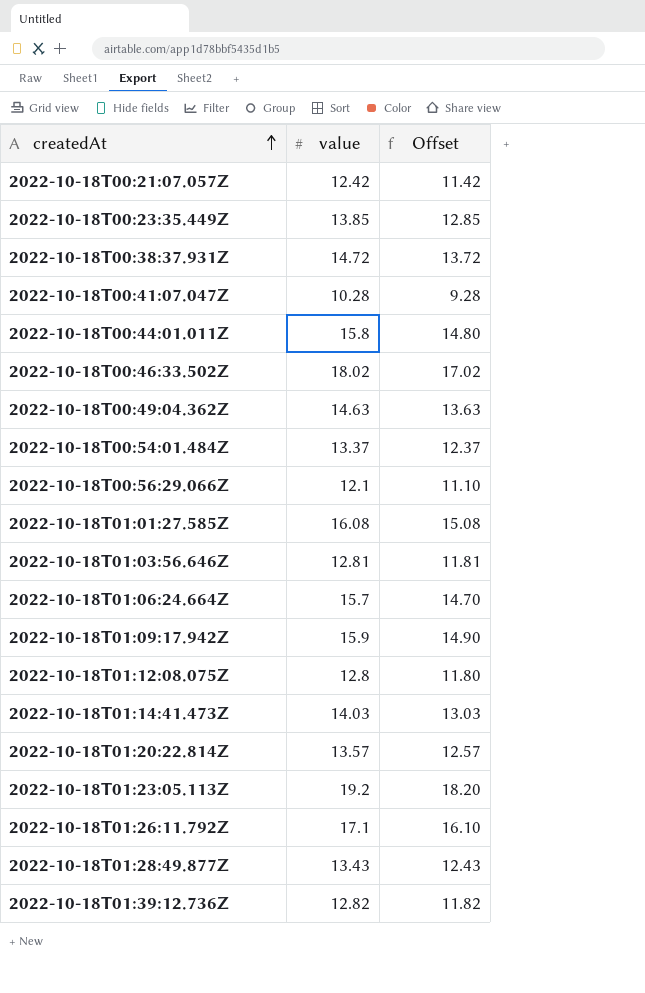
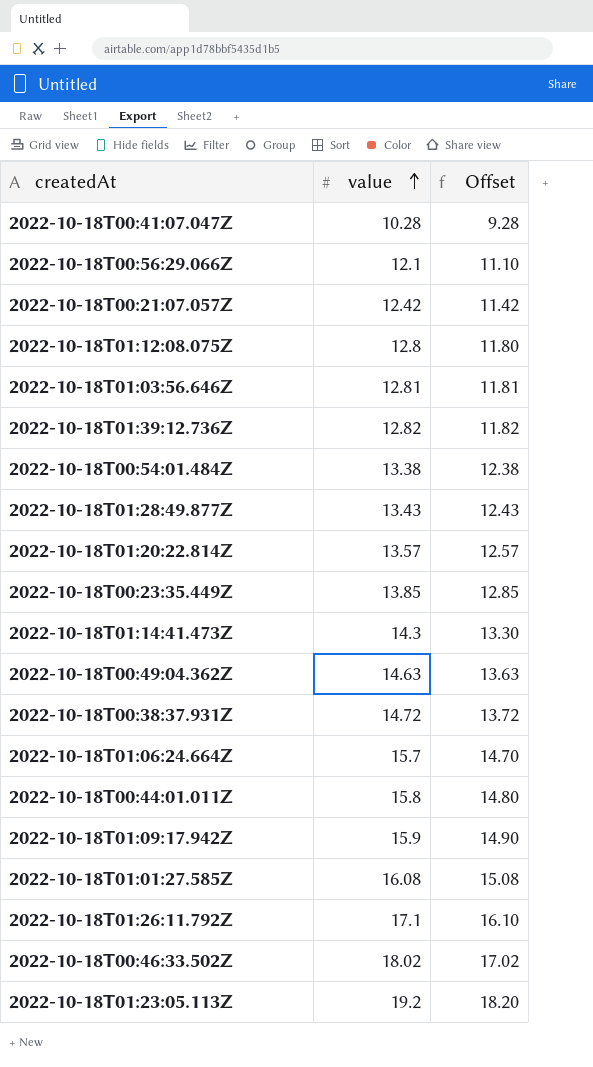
row order: createdAt ascending -> value ascending
2022-10-18T00:54:01.484Z | value: 13.37 -> 13.38
2022-10-18T00:54:01.484Z | Offset: 12.37 -> 12.38
2022-10-18T01:14:41.473Z | value: 14.03 -> 14.3
2022-10-18T01:14:41.473Z | Offset: 13.03 -> 13.30

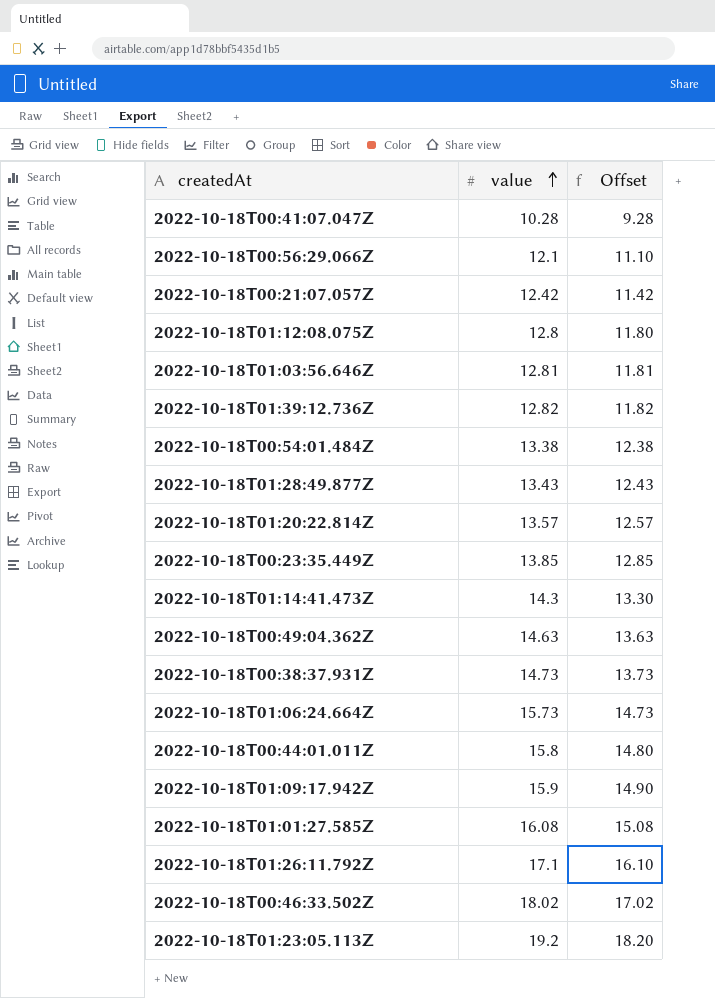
2022-10-18T00:38:37.931Z | value: 14.72 -> 14.73
2022-10-18T00:38:37.931Z | Offset: 13.72 -> 13.73
2022-10-18T01:06:24.664Z | value: 15.7 -> 15.73
2022-10-18T01:06:24.664Z | Offset: 14.70 -> 14.73

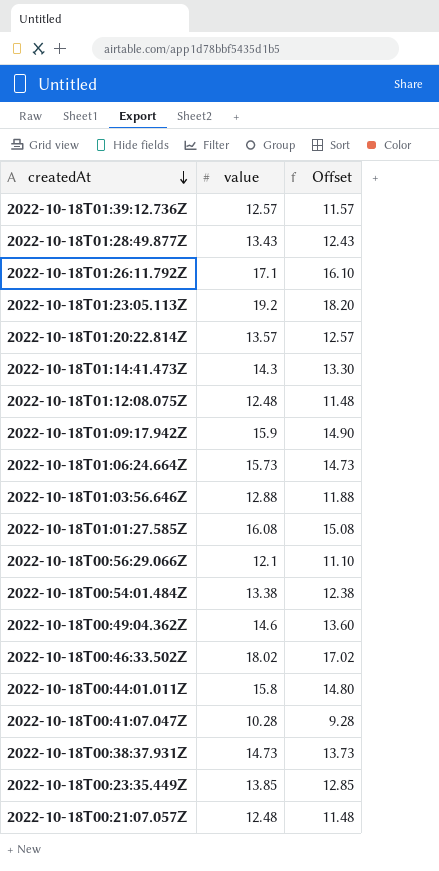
row order: value ascending -> createdAt descending
2022-10-18T01:39:12.736Z | value: 12.82 -> 12.57
2022-10-18T01:39:12.736Z | Offset: 11.82 -> 11.57
2022-10-18T01:12:08.075Z | value: 12.8 -> 12.48
2022-10-18T01:12:08.075Z | Offset: 11.80 -> 11.48
2022-10-18T01:03:56.646Z | value: 12.81 -> 12.88
2022-10-18T01:03:56.646Z | Offset: 11.81 -> 11.88
2022-10-18T00:49:04.362Z | value: 14.63 -> 14.6
2022-10-18T00:49:04.362Z | Offset: 13.63 -> 13.60
2022-10-18T00:21:07.057Z | value: 12.42 -> 12.48
2022-10-18T00:21:07.057Z | Offset: 11.42 -> 11.48

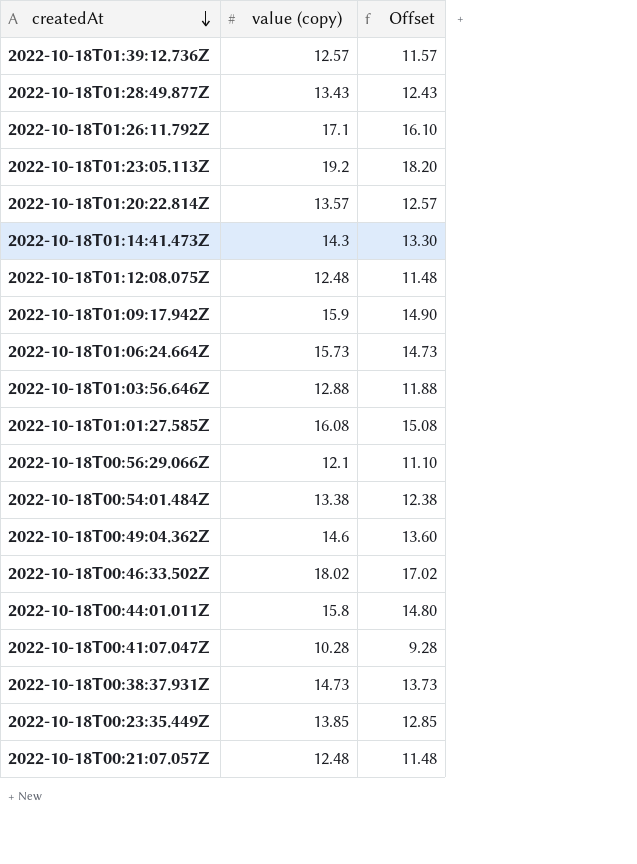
column name: value -> value (copy)

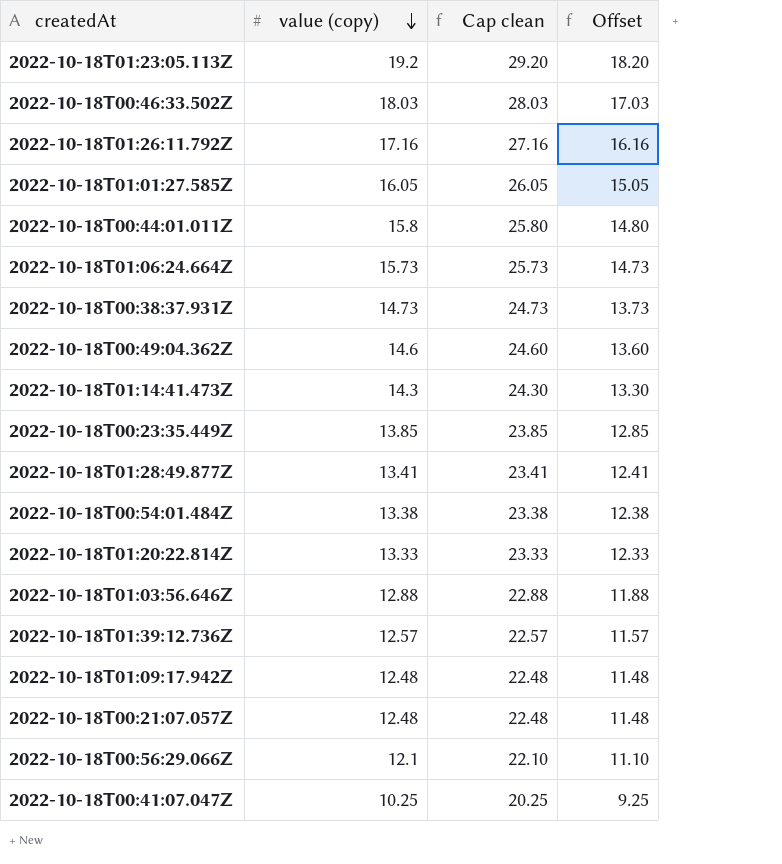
row order: createdAt descending -> value (copy) descending
column Cap clean | formula: none -> [value (copy)] + 10
row 2022-10-18T01:12:08.075Z: 12.48 | 11.48 -> none
2022-10-18T00:46:33.502Z | value (copy): 18.02 -> 18.03
2022-10-18T00:46:33.502Z | Offset: 17.02 -> 17.03
2022-10-18T01:26:11.792Z | value (copy): 17.1 -> 17.16
2022-10-18T01:26:11.792Z | Offset: 16.10 -> 16.16
2022-10-18T01:01:27.585Z | value (copy): 16.08 -> 16.05
2022-10-18T01:01:27.585Z | Offset: 15.08 -> 15.05
2022-10-18T01:28:49.877Z | value (copy): 13.43 -> 13.41
2022-10-18T01:28:49.877Z | Offset: 12.43 -> 12.41
2022-10-18T01:20:22.814Z | value (copy): 13.57 -> 13.33
2022-10-18T01:20:22.814Z | Offset: 12.57 -> 12.33
2022-10-18T01:09:17.942Z | value (copy): 15.9 -> 12.48
2022-10-18T01:09:17.942Z | Offset: 14.90 -> 11.48
2022-10-18T00:41:07.047Z | value (copy): 10.28 -> 10.25
2022-10-18T00:41:07.047Z | Offset: 9.28 -> 9.25

